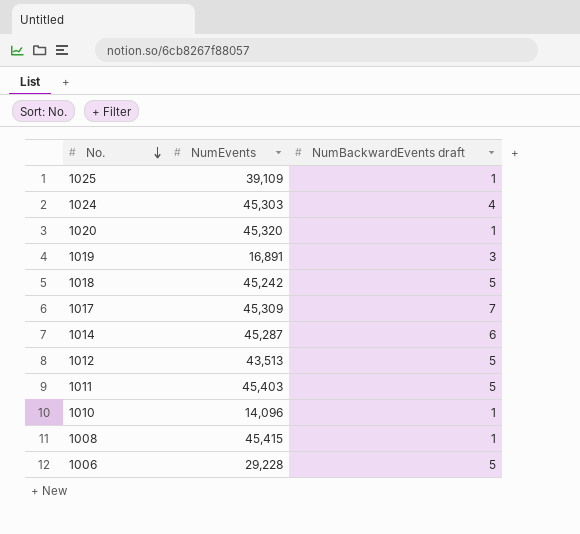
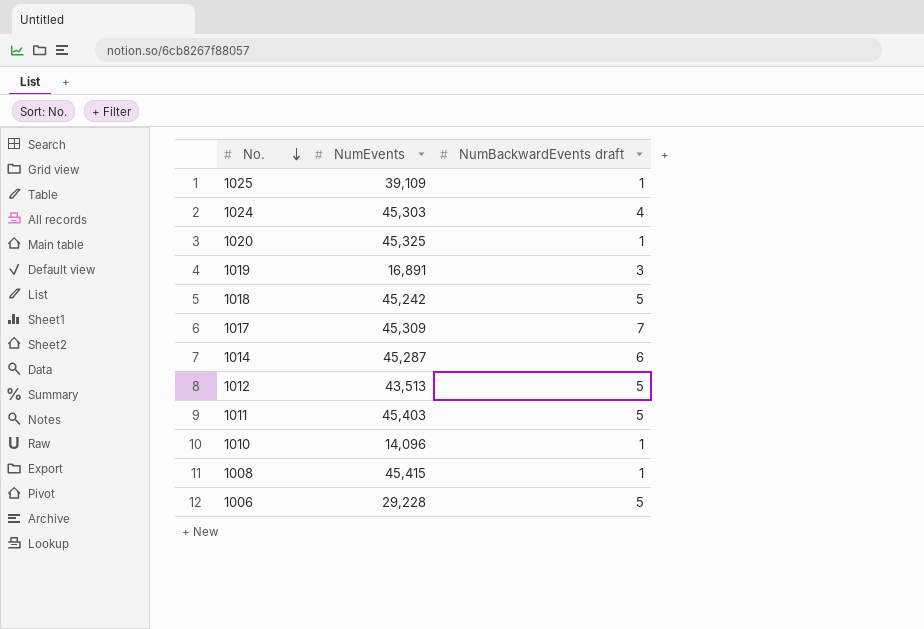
1020 | NumEvents: 45,320 -> 45,325

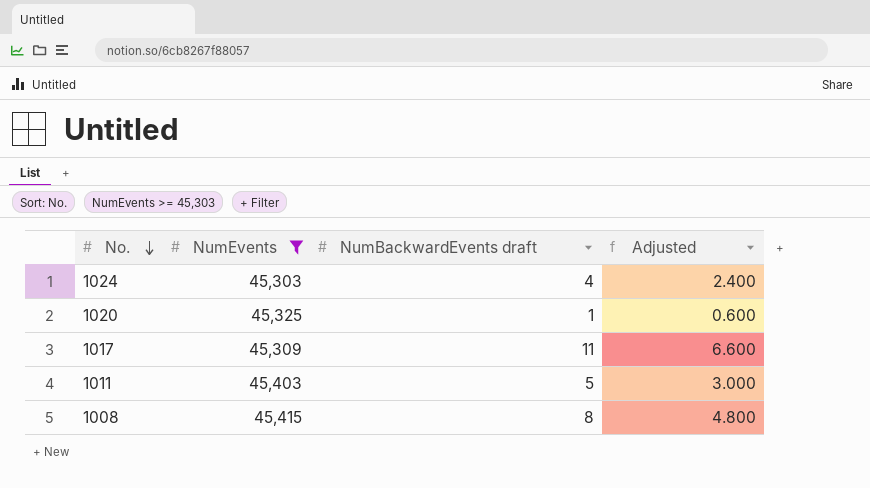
filter: none -> NumEvents >= 45,303
column Adjusted | formula: none -> [NumBackwardEvents draft] * 0.6
1017 | NumBackwardEvents draft: 7 -> 11
1008 | NumBackwardEvents draft: 1 -> 8

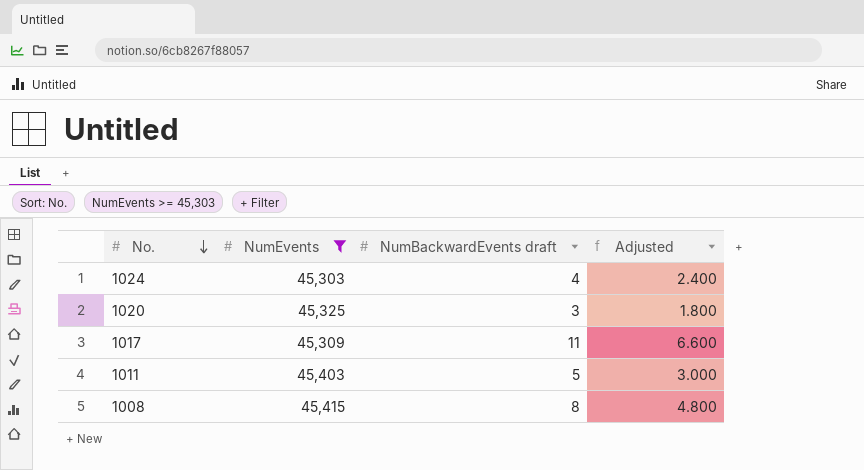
1020 | NumBackwardEvents draft: 1 -> 3
1020 | Adjusted: 0.600 -> 1.800

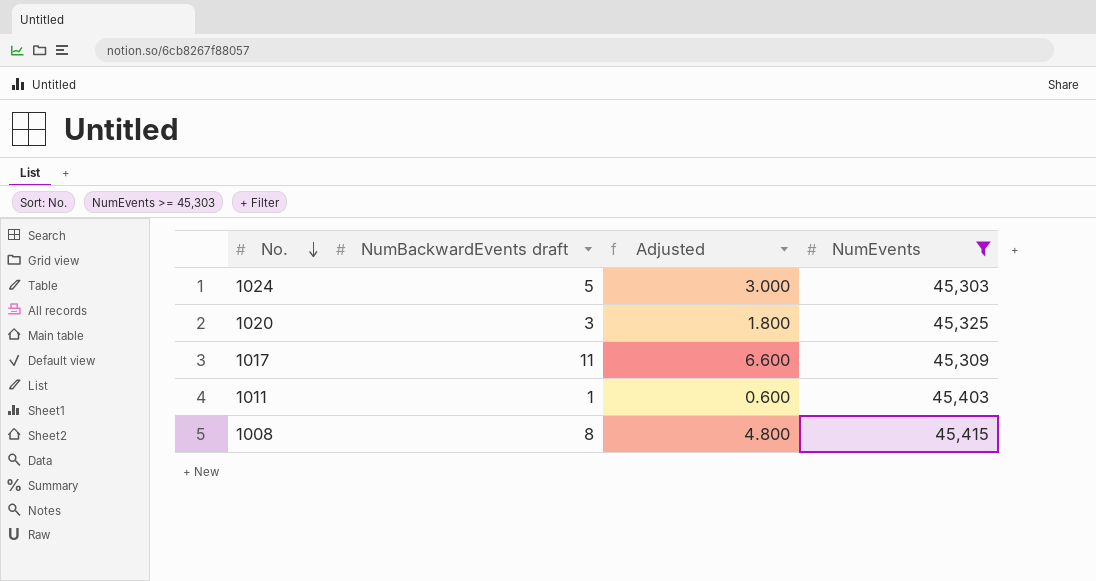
column NumEvents | position: 2 -> 4
1024 | NumBackwardEvents draft: 4 -> 5
1024 | Adjusted: 2.400 -> 3.000
1011 | NumBackwardEvents draft: 5 -> 1
1011 | Adjusted: 3.000 -> 0.600

